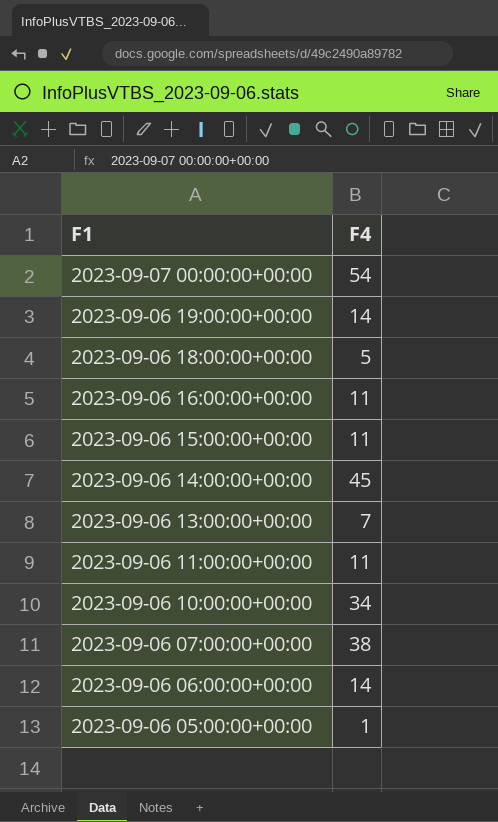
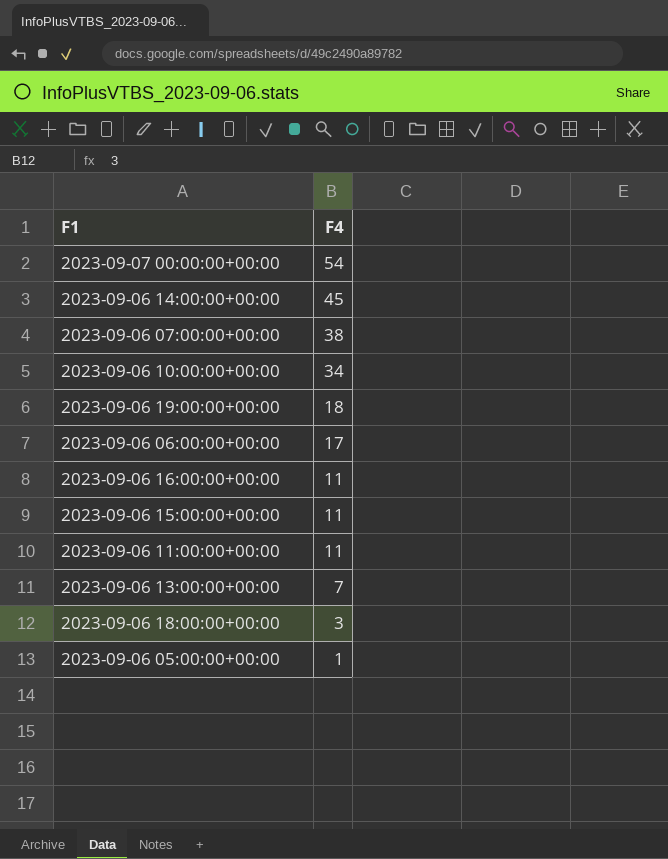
row order: F1 descending -> F4 descending
2023-09-06 19:00:00+00:00 | F4: 14 -> 18
2023-09-06 06:00:00+00:00 | F4: 14 -> 17
2023-09-06 18:00:00+00:00 | F4: 5 -> 3

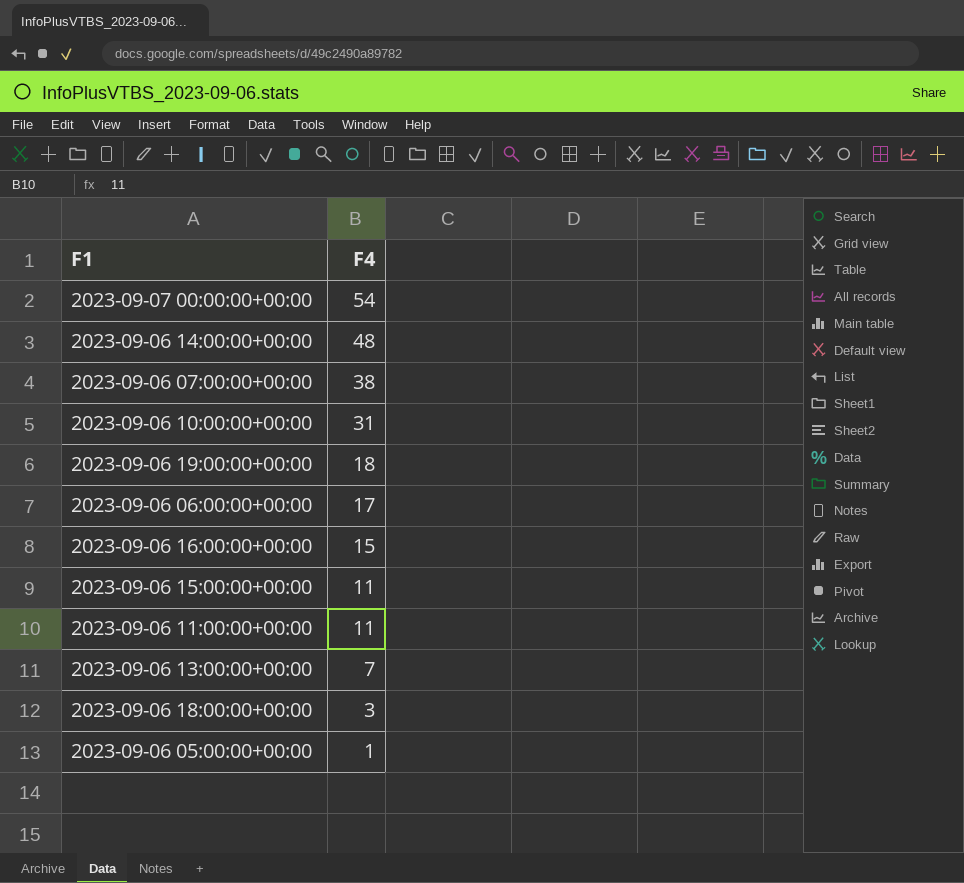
2023-09-06 14:00:00+00:00 | F4: 45 -> 48
2023-09-06 10:00:00+00:00 | F4: 34 -> 31
2023-09-06 16:00:00+00:00 | F4: 11 -> 15

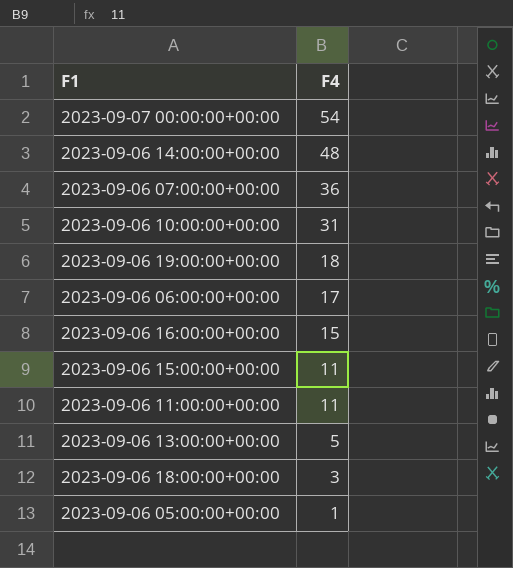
2023-09-06 07:00:00+00:00 | F4: 38 -> 36
2023-09-06 13:00:00+00:00 | F4: 7 -> 5

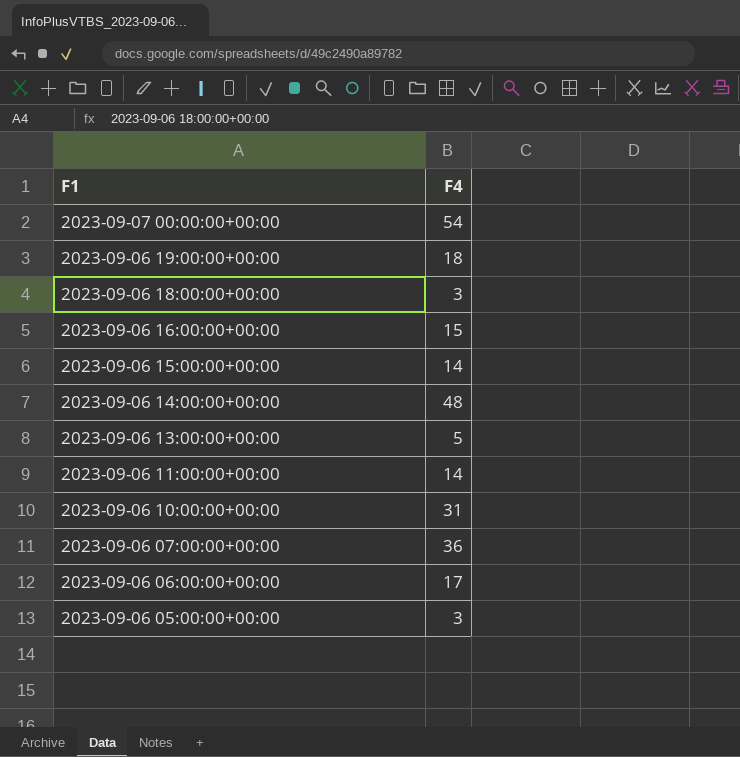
row order: F4 descending -> F1 descending
2023-09-06 15:00:00+00:00 | F4: 11 -> 14
2023-09-06 11:00:00+00:00 | F4: 11 -> 14
2023-09-06 05:00:00+00:00 | F4: 1 -> 3

